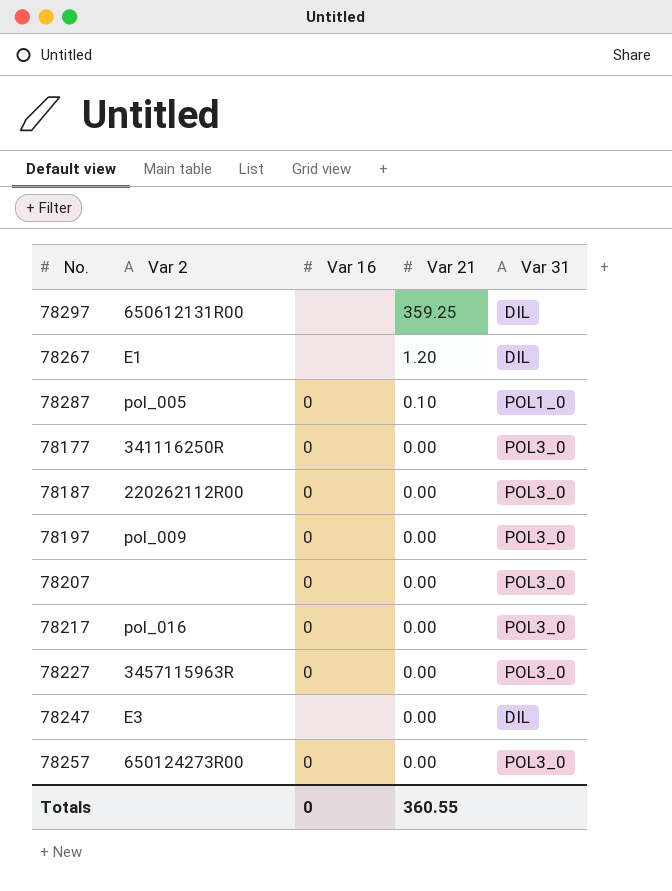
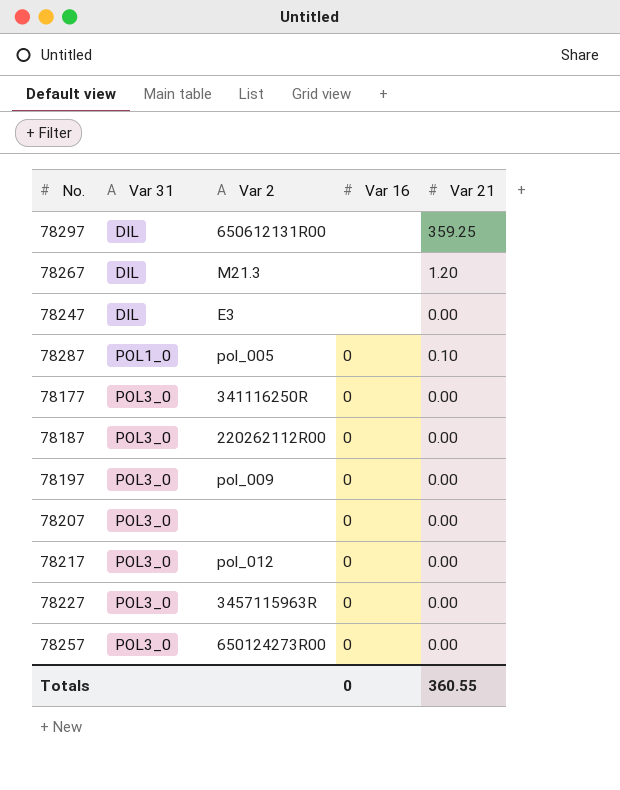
row order: Var 21 descending -> Var 31 ascending
column Var 31 | position: 5 -> 2
78267 | Var 2: E1 -> M21.3
78217 | Var 2: pol_016 -> pol_012

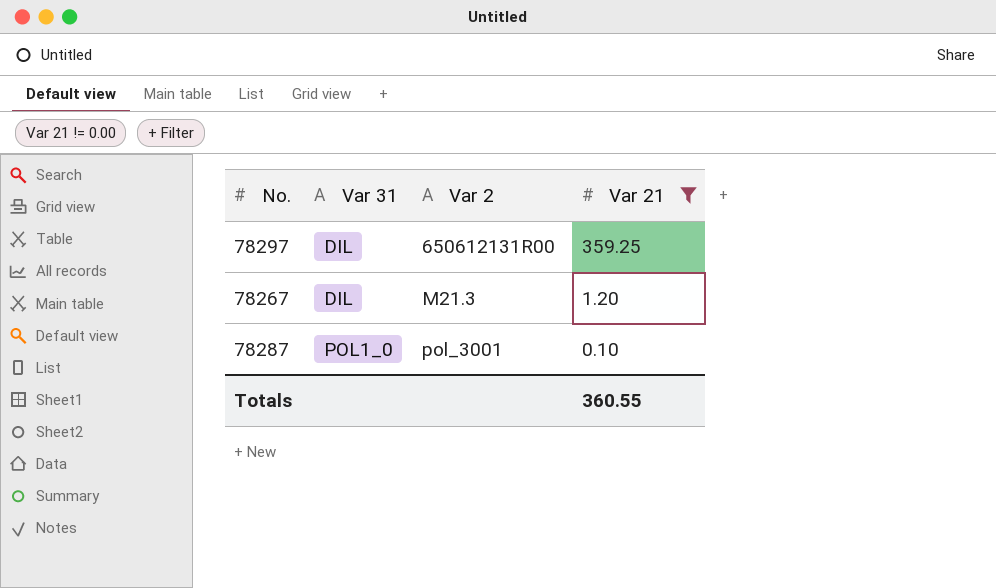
filter: none -> Var 21 != 0.00
column Var 16 | position: 4 -> none
78287 | Var 2: pol_005 -> pol_3001

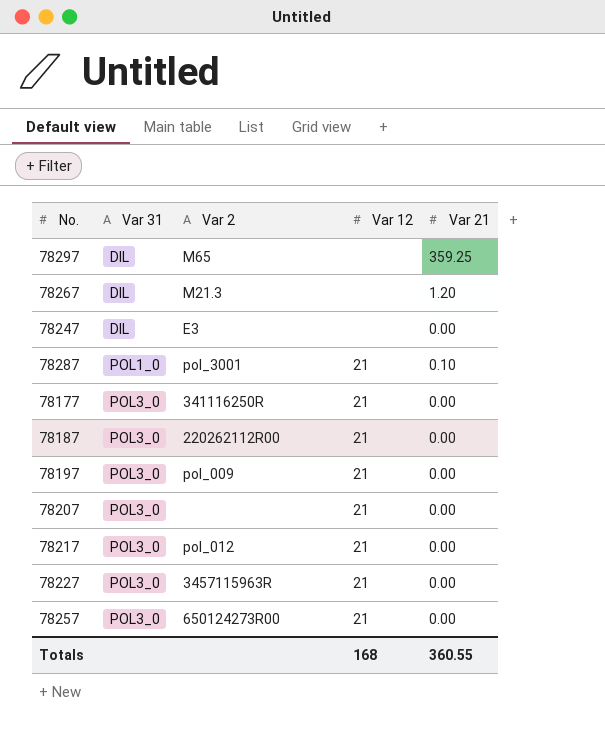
filter: Var 21 != 0.00 -> none
column Var 12 | position: none -> 4
78297 | Var 2: 650612131R00 -> M65

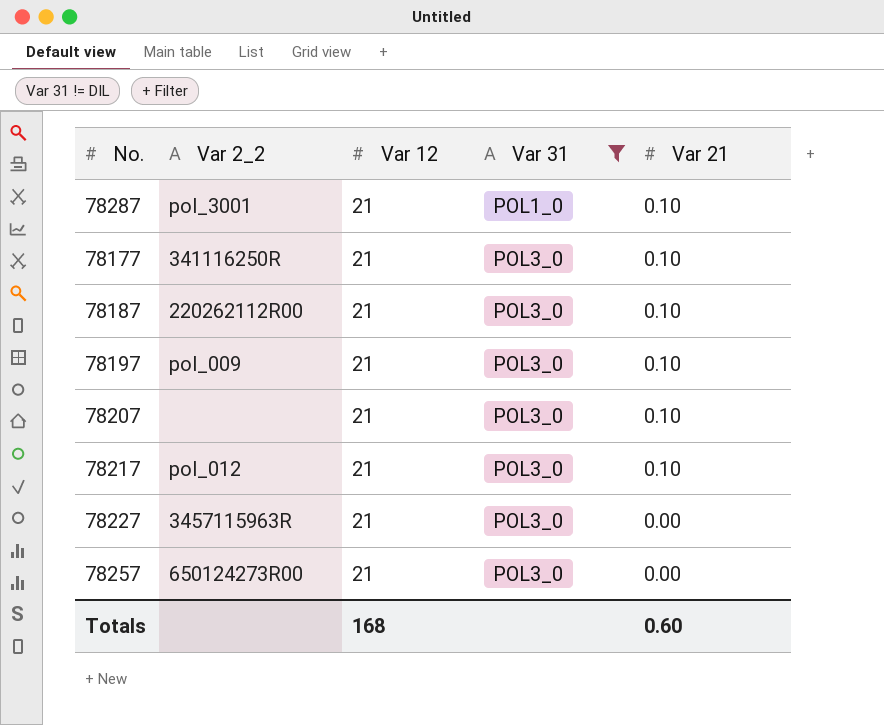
filter: none -> Var 31 != DIL
column name: Var 2 -> Var 2_2
column Var 31 | position: 2 -> 4
78177 | Var 21: 0.00 -> 0.10
78187 | Var 21: 0.00 -> 0.10
78197 | Var 21: 0.00 -> 0.10
78207 | Var 21: 0.00 -> 0.10
78217 | Var 21: 0.00 -> 0.10
Totals | Var 21: 360.55 -> 0.60

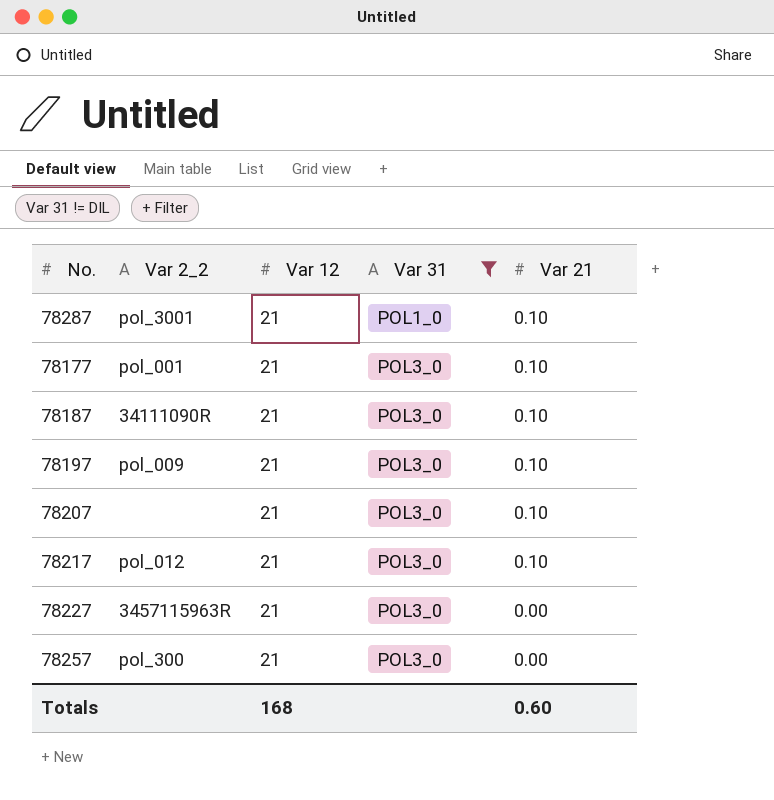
78177 | Var 2_2: 341116250R -> pol_001
78187 | Var 2_2: 220262112R00 -> 34111090R
78257 | Var 2_2: 650124273R00 -> pol_300

